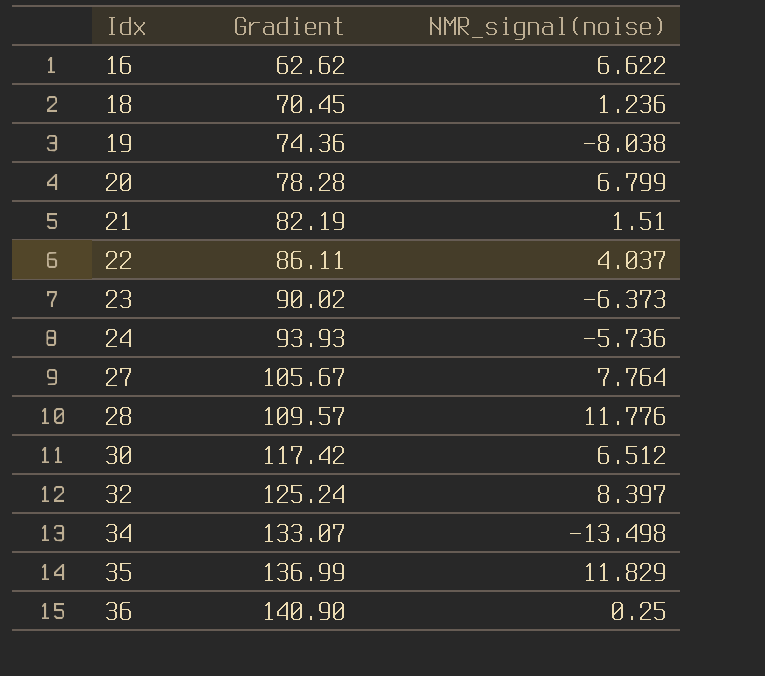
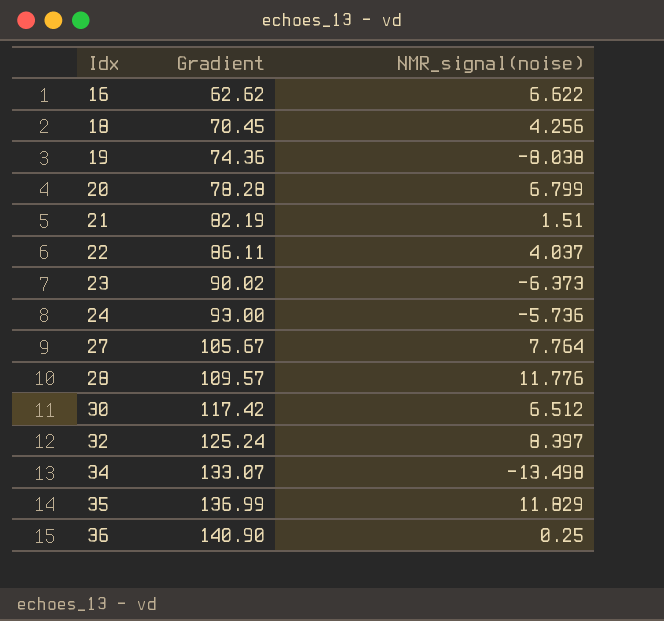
18 | NMR_signal(noise): 1.236 -> 4.256
24 | Gradient: 93.93 -> 93.00

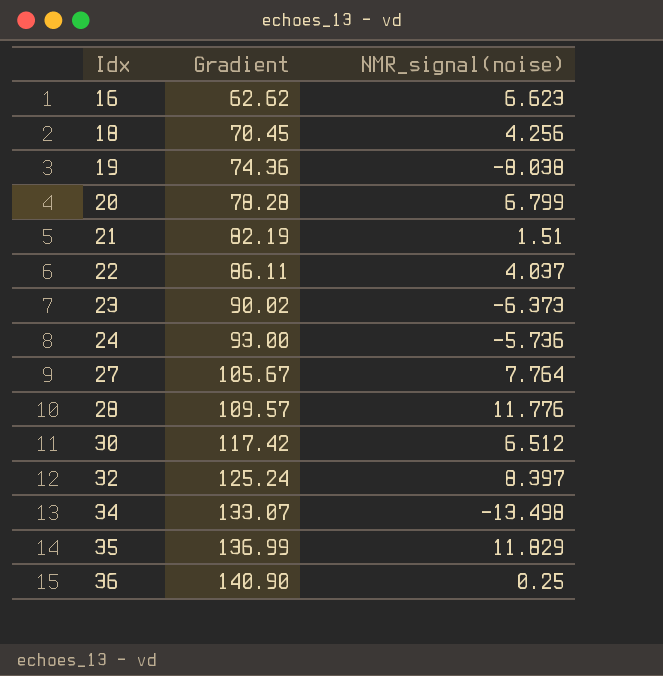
16 | NMR_signal(noise): 6.622 -> 6.623

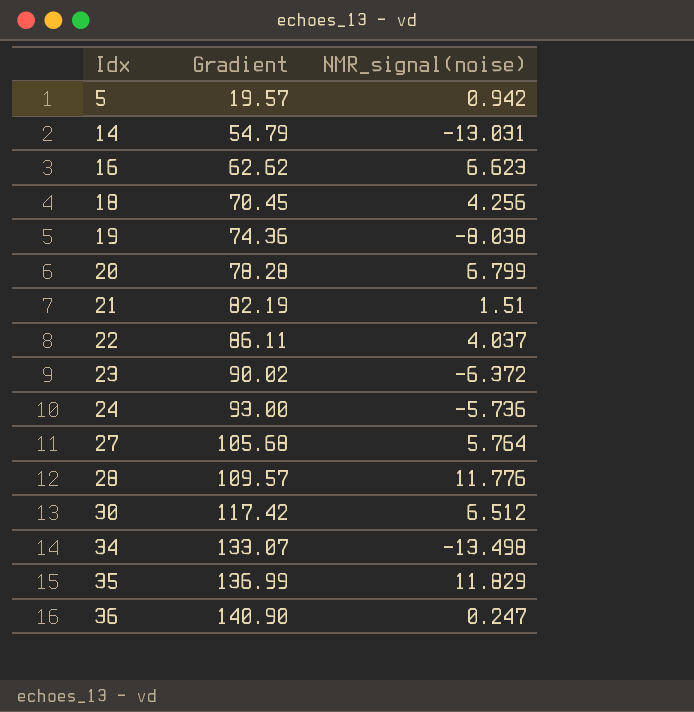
row 32: 125.24 | 8.397 -> none
row 5: none -> 19.57 | 0.942
row 14: none -> 54.79 | -13.031
23 | NMR_signal(noise): -6.373 -> -6.372
27 | Gradient: 105.67 -> 105.68
27 | NMR_signal(noise): 7.764 -> 5.764
36 | NMR_signal(noise): 0.25 -> 0.247

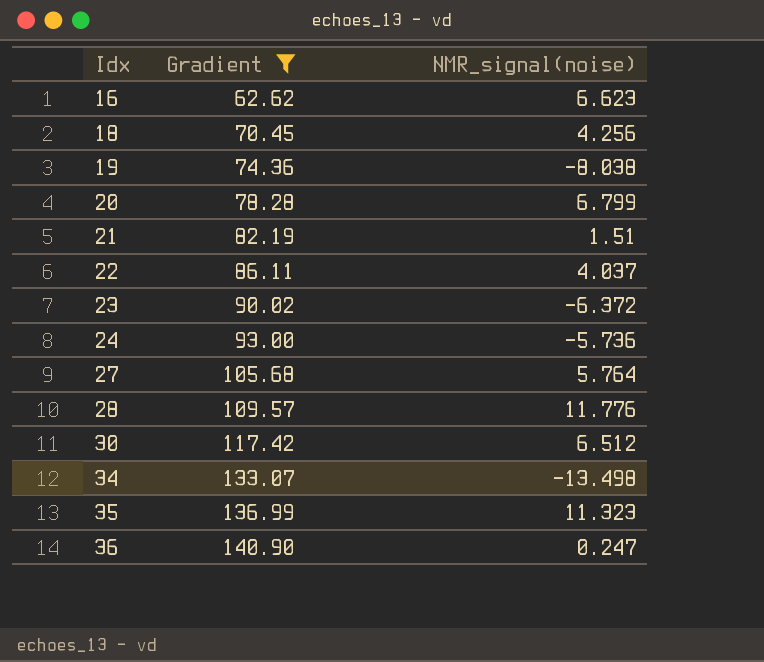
filter: none -> Gradient >= 62.62
35 | NMR_signal(noise): 11.829 -> 11.323

